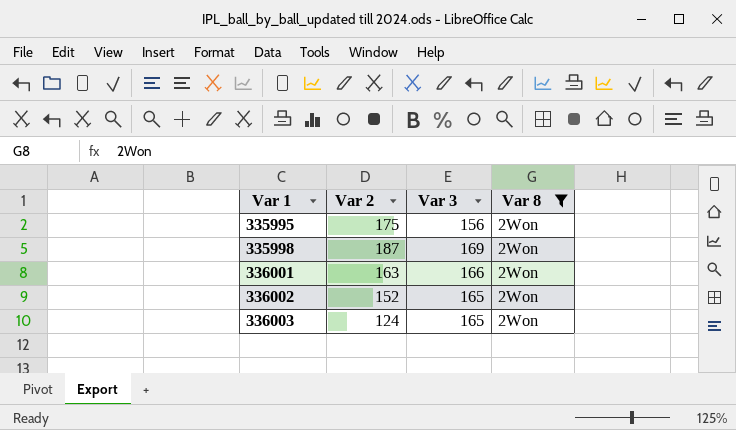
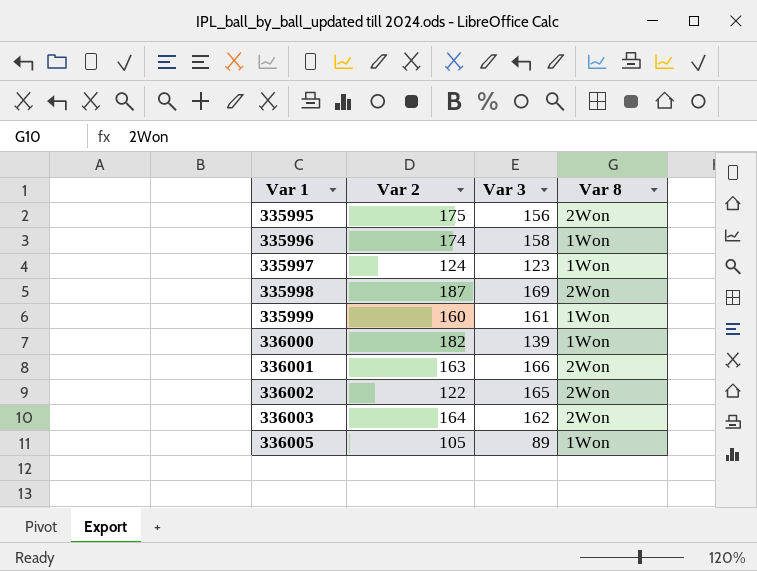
filter: Var 8 = 2Won -> none
336002 | Var 2: 152 -> 122
336003 | Var 2: 124 -> 164
336003 | Var 3: 165 -> 162

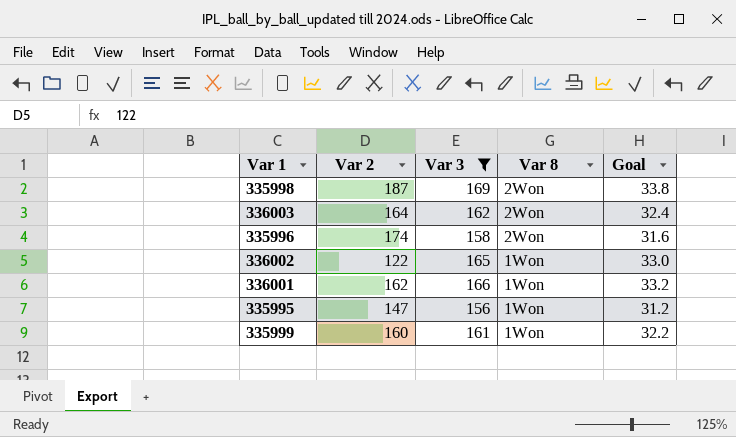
filter: none -> Var 3 >= 156
row order: Var 1 ascending -> Var 8 descending
column Goal | formula: none -> [Var 3] * 0.2
335996 | Var 8: 1Won -> 2Won
336002 | Var 8: 2Won -> 1Won
336001 | Var 2: 163 -> 162
336001 | Var 8: 2Won -> 1Won
335995 | Var 2: 175 -> 147
335995 | Var 8: 2Won -> 1Won

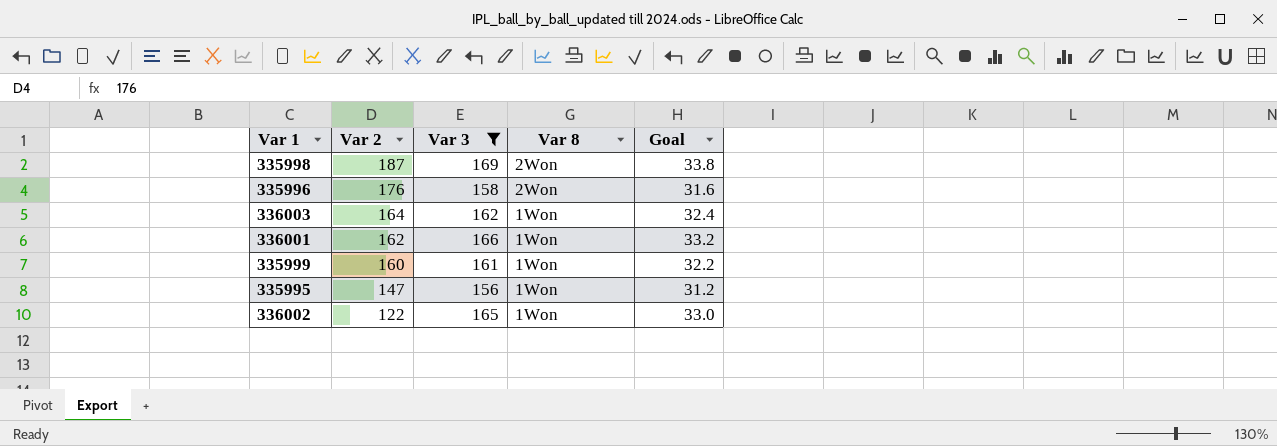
row order: Var 8 descending -> Var 2 descending
335996 | Var 2: 174 -> 176
336003 | Var 8: 2Won -> 1Won

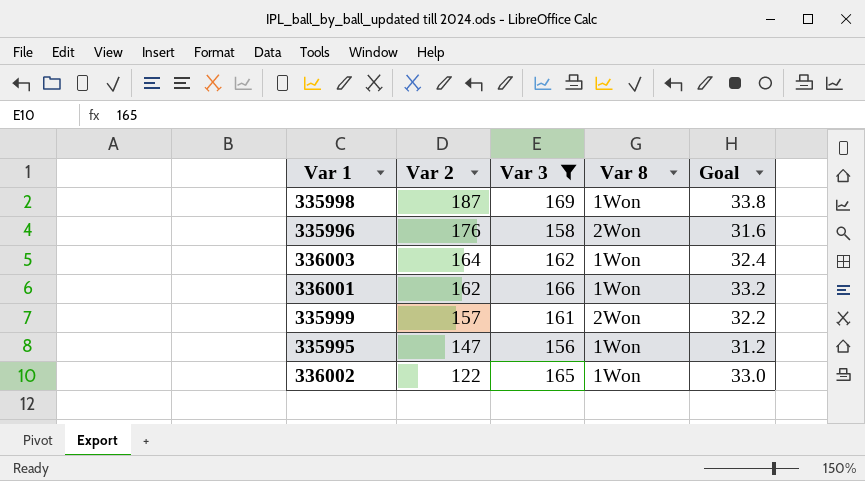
335998 | Var 8: 2Won -> 1Won
335999 | Var 2: 160 -> 157
335999 | Var 8: 1Won -> 2Won

